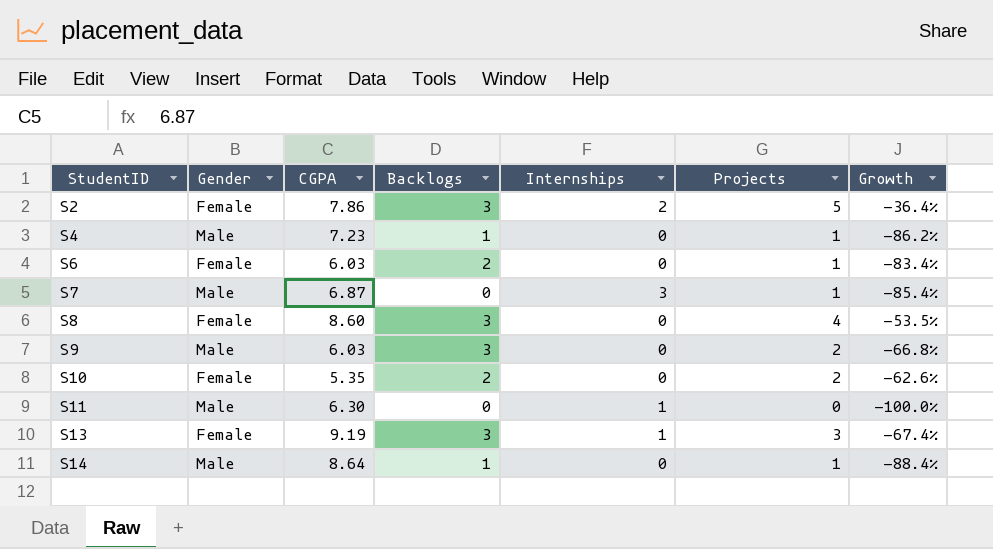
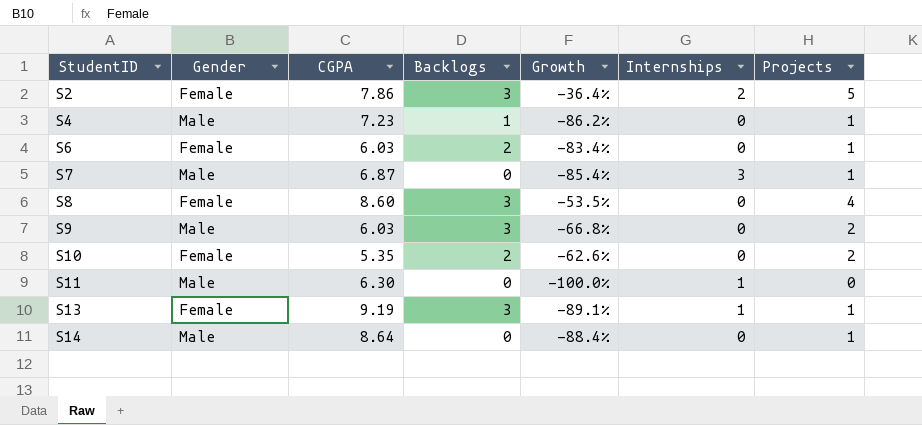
column Growth | position: 7 -> 5
S13 | Growth: -67.4% -> -89.1%
S13 | Projects: 3 -> 1
S14 | Backlogs: 1 -> 0

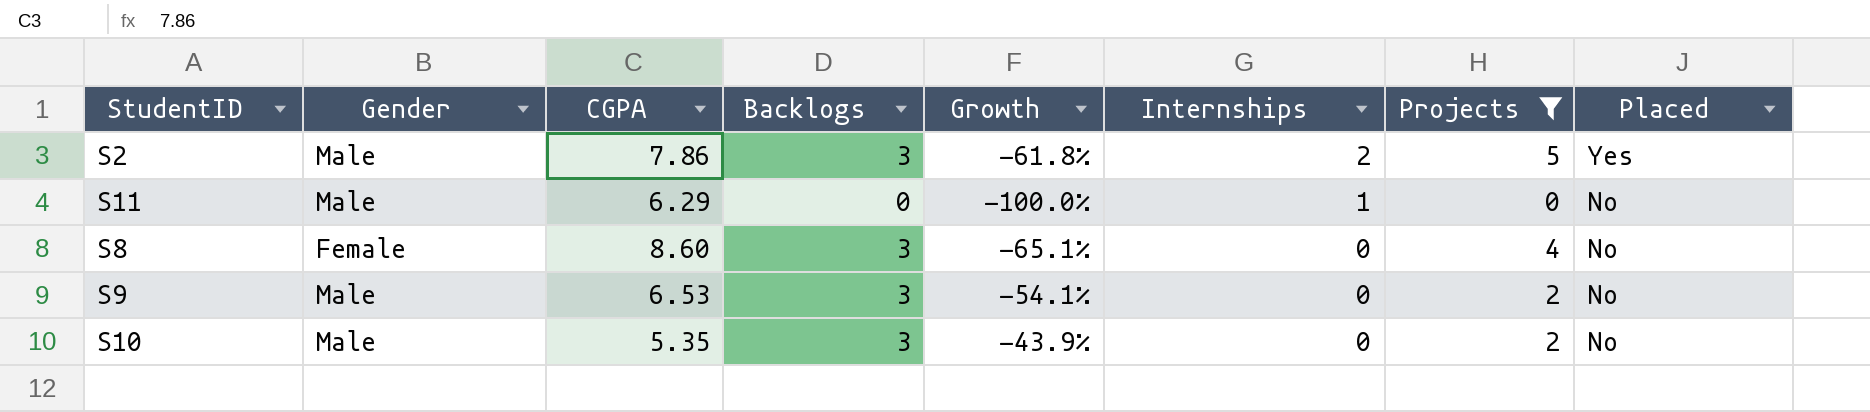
filter: none -> Projects != 1
row order: StudentID ascending -> Internships descending
column Growth | formula: ([Projects] - [CGPA]) / [CGPA] -> ([Backlogs] - [CGPA]) / [CGPA]
column Placed | position: none -> 8
S2 | Gender: Female -> Male
S11 | CGPA: 6.30 -> 6.29
S9 | CGPA: 6.03 -> 6.53
S10 | Gender: Female -> Male
S10 | Backlogs: 2 -> 3

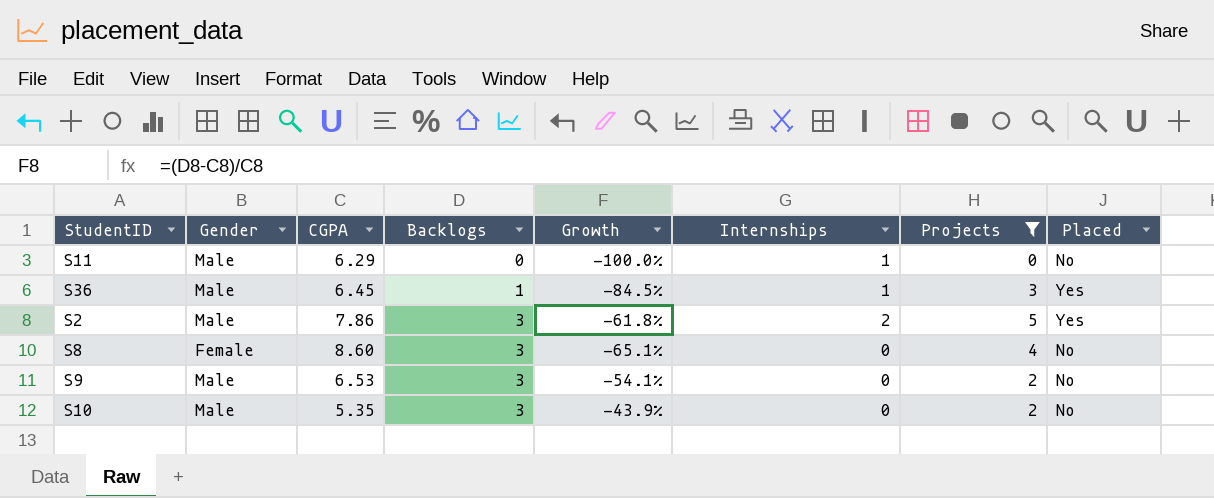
row order: Internships descending -> Backlogs ascending
row S36: none -> Male | 6.45 | 1 | -84.5% | 1 | 3 | Yes

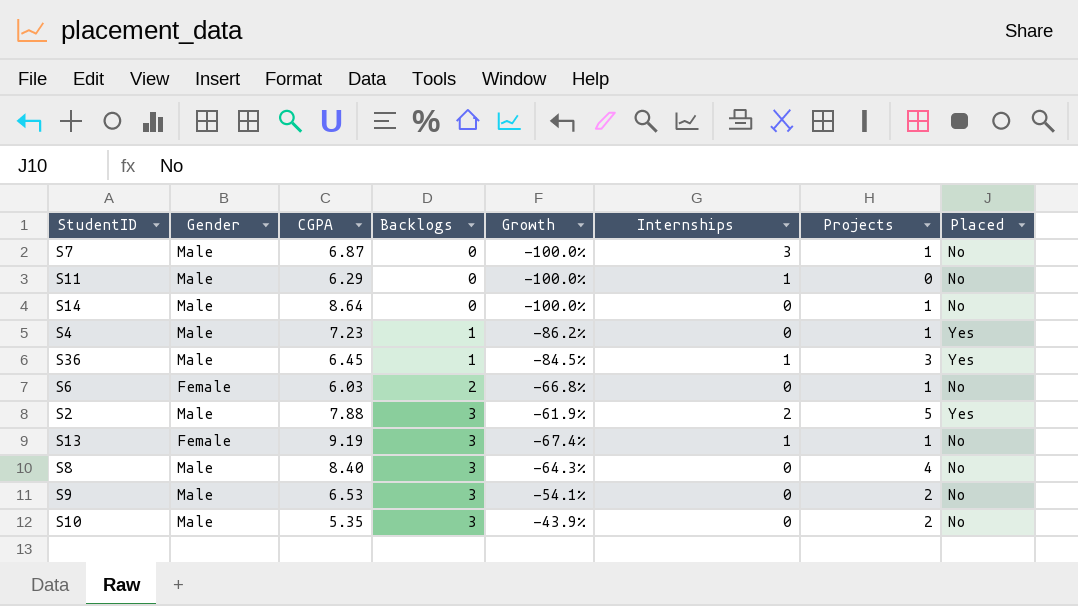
filter: Projects != 1 -> none
S2 | CGPA: 7.86 -> 7.88
S2 | Growth: -61.8% -> -61.9%
S8 | Gender: Female -> Male
S8 | CGPA: 8.60 -> 8.40
S8 | Growth: -65.1% -> -64.3%

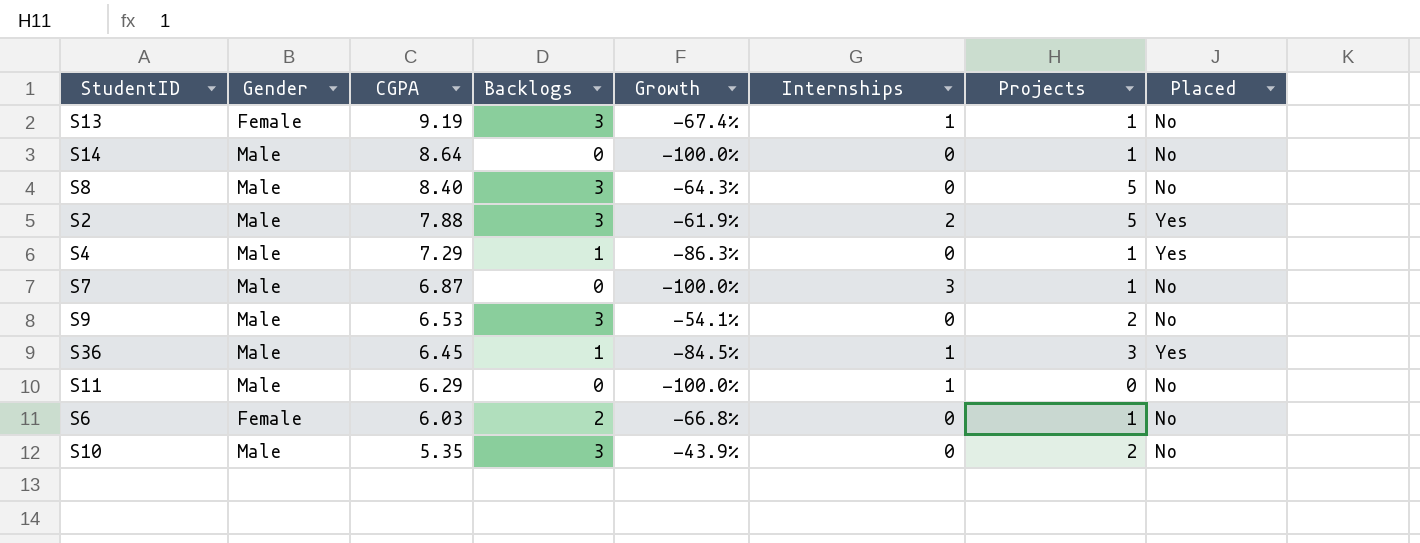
row order: Backlogs ascending -> CGPA descending
S8 | Projects: 4 -> 5
S4 | CGPA: 7.23 -> 7.29
S4 | Growth: -86.2% -> -86.3%

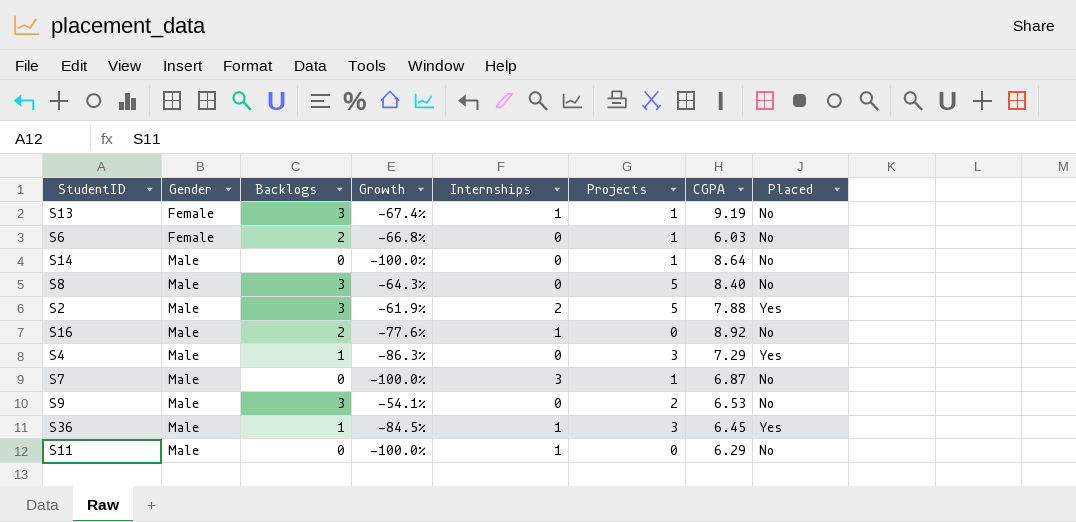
row order: CGPA descending -> Gender ascending
column CGPA | position: 3 -> 7
row S10: Male | 5.35 | 3 | -43.9% | 0 | 2 | No -> none
row S16: none -> Male | 2 | -77.6% | 1 | 0 | 8.92 | No
S4 | Projects: 1 -> 3

